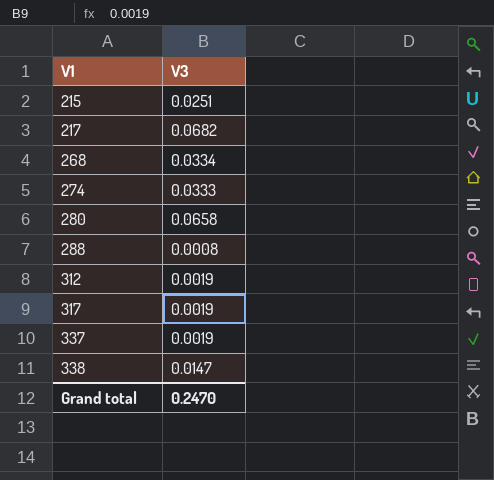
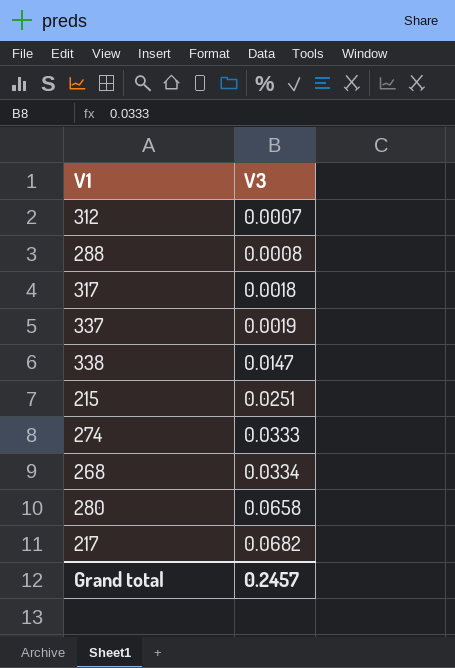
row order: V1 ascending -> V3 ascending
312 | V3: 0.0019 -> 0.0007
317 | V3: 0.0019 -> 0.0018
Grand total | V3: 0.2470 -> 0.2457

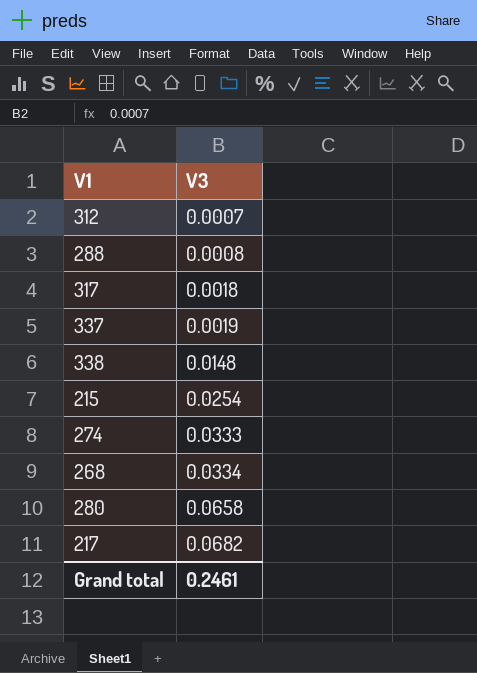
338 | V3: 0.0147 -> 0.0148
215 | V3: 0.0251 -> 0.0254
Grand total | V3: 0.2457 -> 0.2461

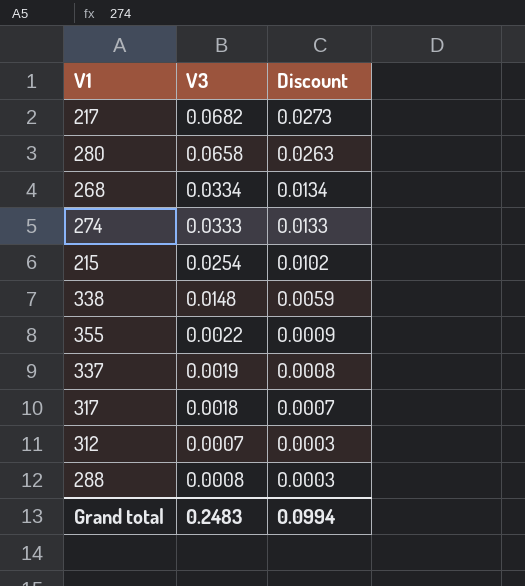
row order: V3 ascending -> Discount descending
column Discount | formula: none -> [V3] * 0.4
row 355: none -> 0.0022 | 0.0009
Grand total | V3: 0.2461 -> 0.2483

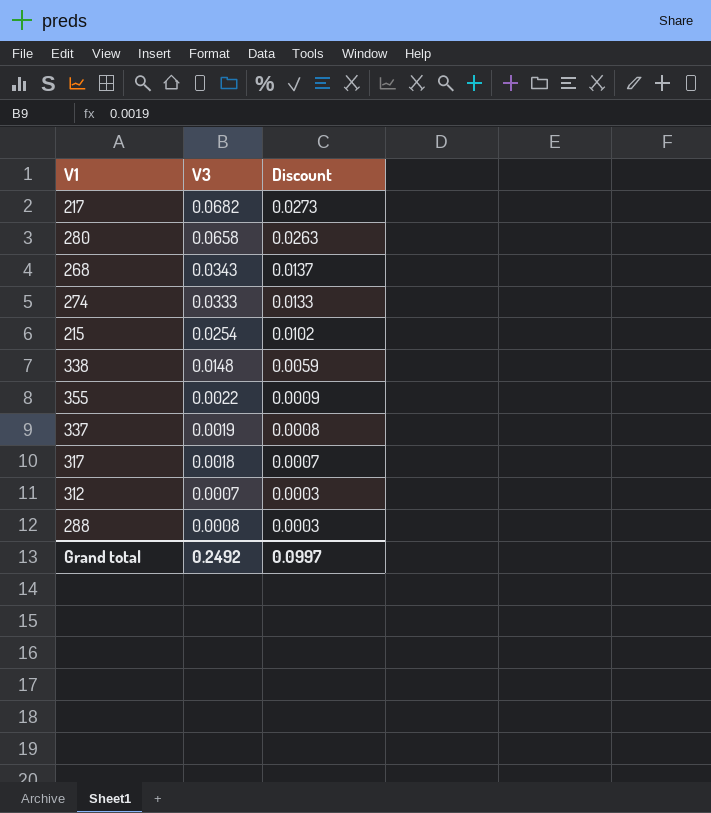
268 | V3: 0.0334 -> 0.0343
268 | Discount: 0.0134 -> 0.0137
Grand total | V3: 0.2483 -> 0.2492
Grand total | Discount: 0.0994 -> 0.0997

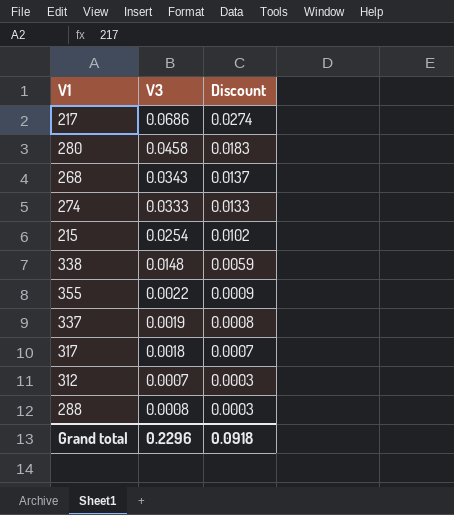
217 | V3: 0.0682 -> 0.0686
217 | Discount: 0.0273 -> 0.0274
280 | V3: 0.0658 -> 0.0458
280 | Discount: 0.0263 -> 0.0183
Grand total | V3: 0.2492 -> 0.2296
Grand total | Discount: 0.0997 -> 0.0918

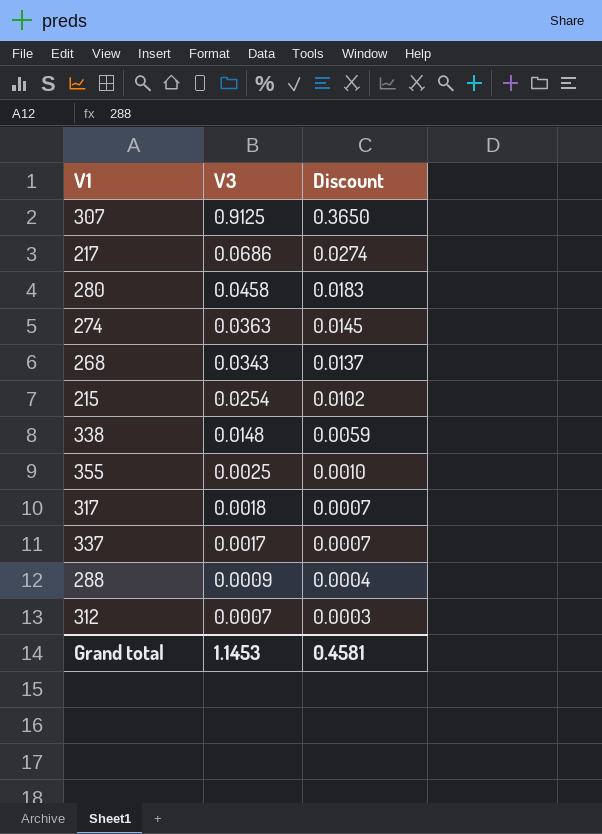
row order: Discount descending -> V3 descending
row 307: none -> 0.9125 | 0.3650
274 | V3: 0.0333 -> 0.0363
274 | Discount: 0.0133 -> 0.0145
355 | V3: 0.0022 -> 0.0025
355 | Discount: 0.0009 -> 0.0010
337 | V3: 0.0019 -> 0.0017
337 | Discount: 0.0008 -> 0.0007
288 | V3: 0.0008 -> 0.0009
288 | Discount: 0.0003 -> 0.0004
Grand total | V3: 0.2296 -> 1.1453
Grand total | Discount: 0.0918 -> 0.4581

